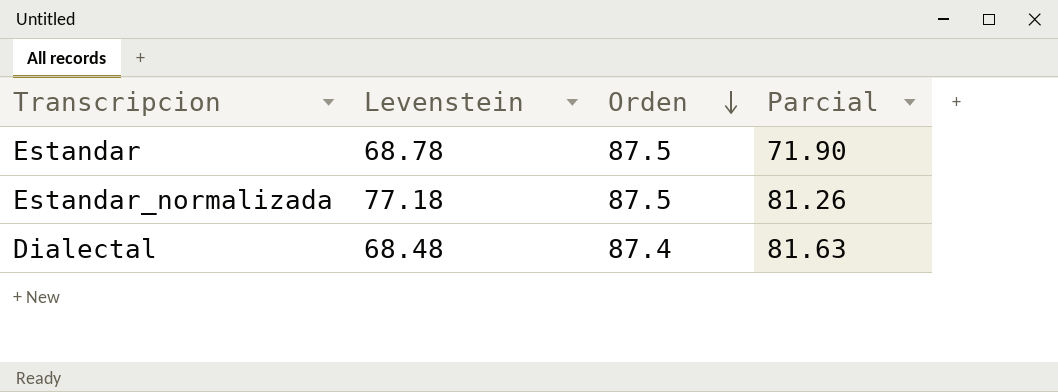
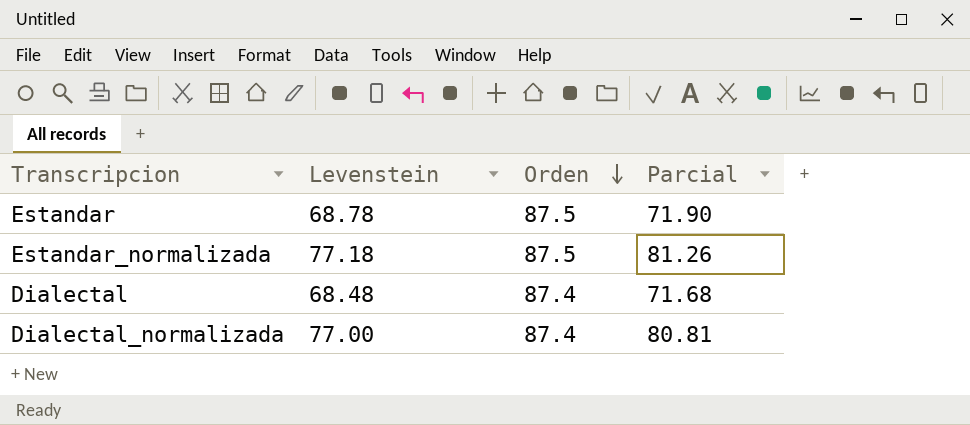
Dialectal | Parcial: 81.63 -> 71.68
row Dialectal_normalizada: none -> 77.00 | 87.4 | 80.81

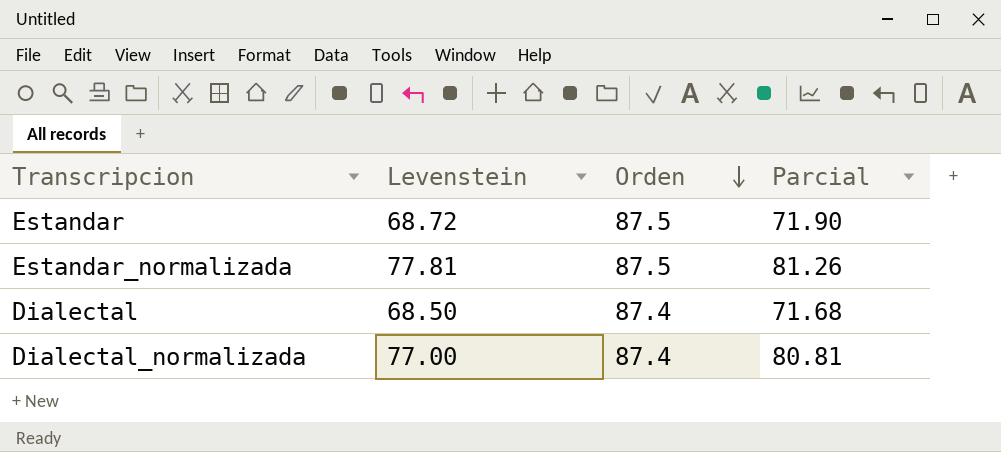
Estandar | Levenstein: 68.78 -> 68.72
Estandar_normalizada | Levenstein: 77.18 -> 77.81
Dialectal | Levenstein: 68.48 -> 68.50

